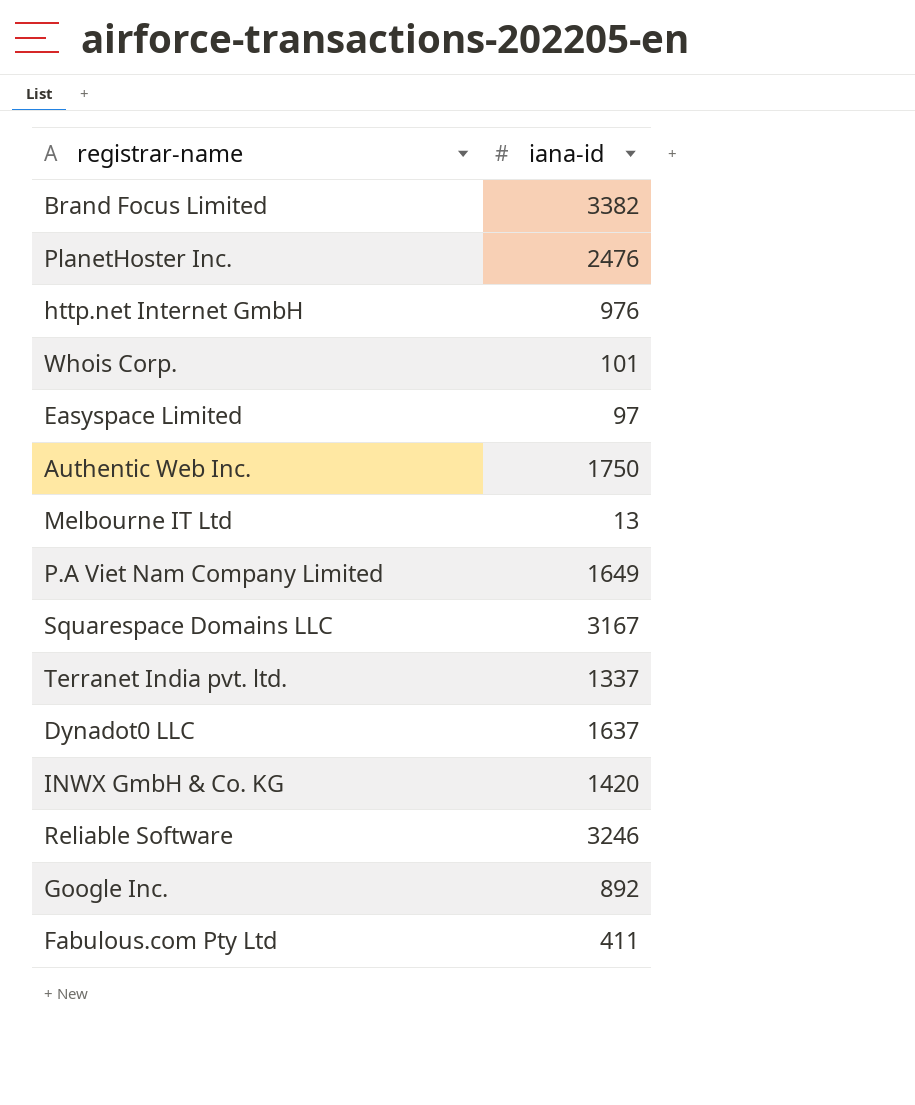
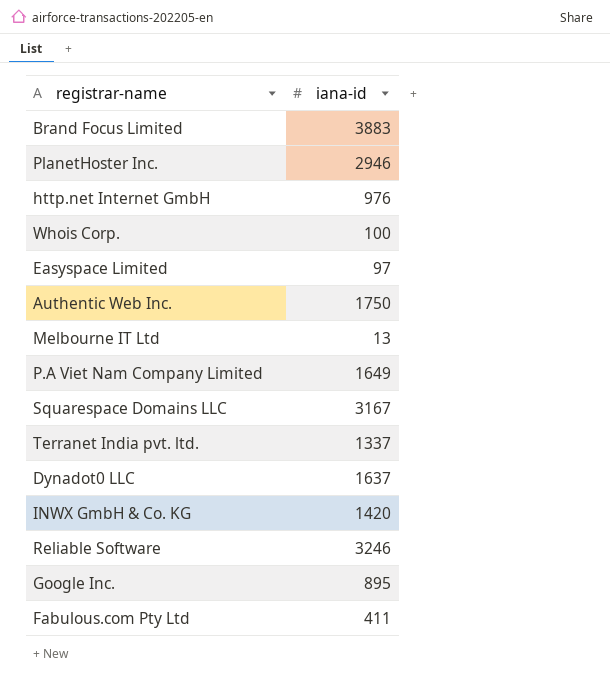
Brand Focus Limited | iana-id: 3382 -> 3883
PlanetHoster Inc. | iana-id: 2476 -> 2946
Whois Corp. | iana-id: 101 -> 100
Google Inc. | iana-id: 892 -> 895

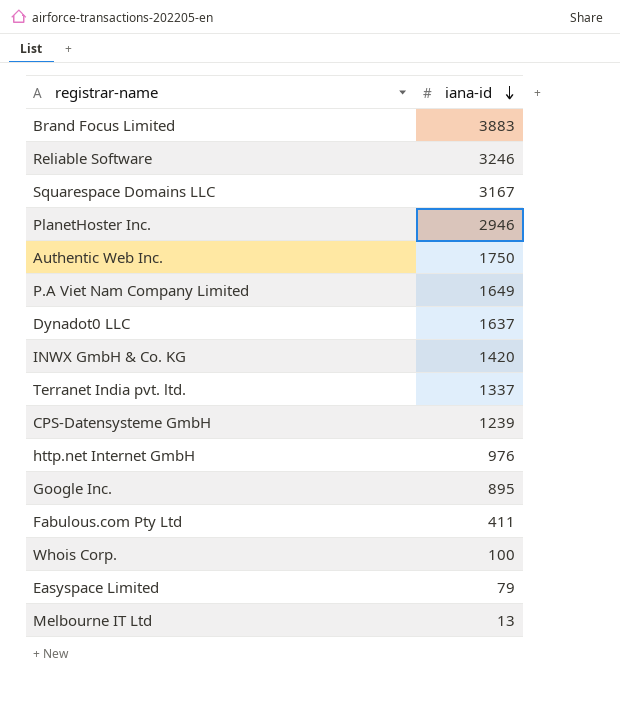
row order: none -> iana-id descending
row CPS-Datensysteme GmbH: none -> 1239
Easyspace Limited | iana-id: 97 -> 79

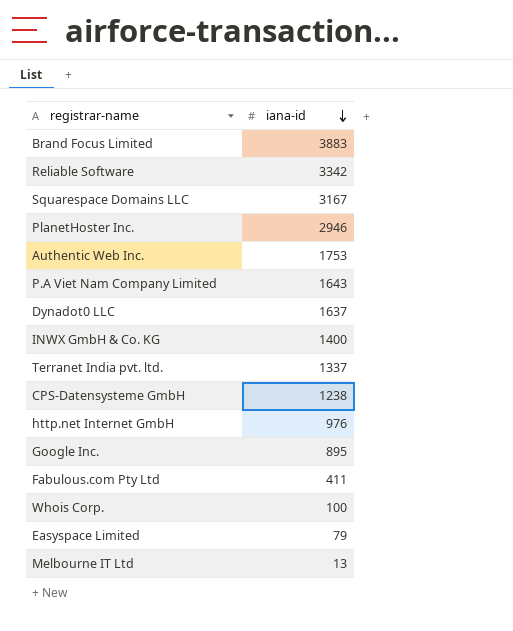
Reliable Software | iana-id: 3246 -> 3342
Authentic Web Inc. | iana-id: 1750 -> 1753
P.A Viet Nam Company Limited | iana-id: 1649 -> 1643
INWX GmbH & Co. KG | iana-id: 1420 -> 1400
CPS-Datensysteme GmbH | iana-id: 1239 -> 1238

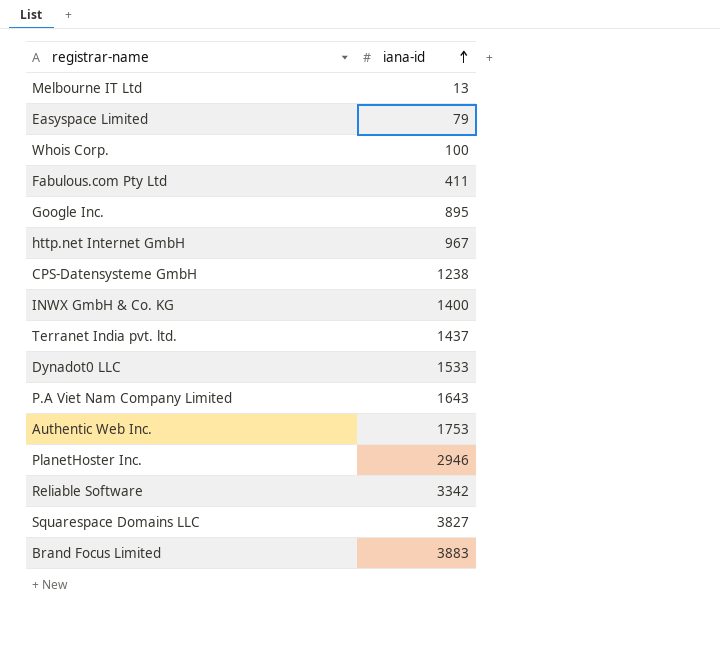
row order: iana-id descending -> iana-id ascending
http.net Internet GmbH | iana-id: 976 -> 967
Terranet India pvt. ltd. | iana-id: 1337 -> 1437
Dynadot0 LLC | iana-id: 1637 -> 1533
Squarespace Domains LLC | iana-id: 3167 -> 3827

